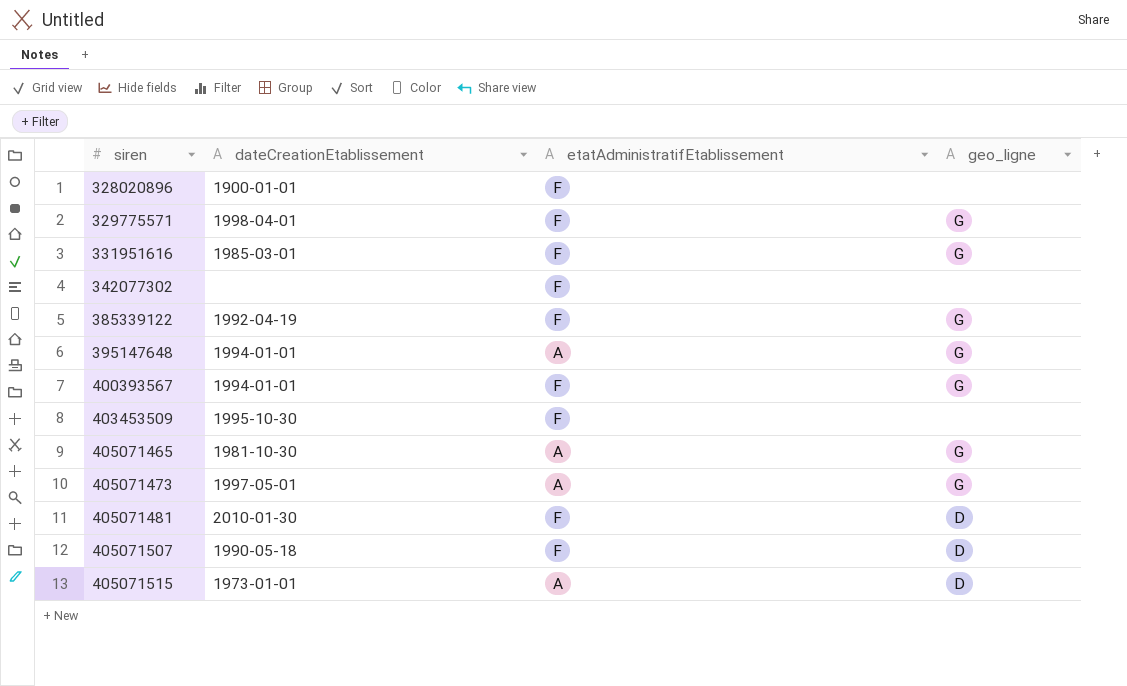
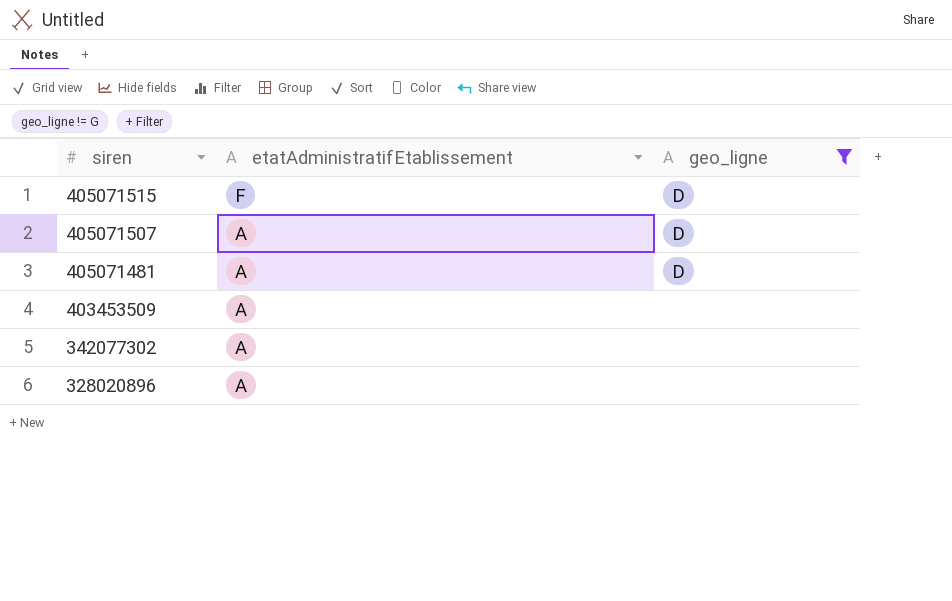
filter: none -> geo_ligne != G
row order: siren ascending -> siren descending
column dateCreationEtablissement | position: 2 -> none
405071515 | etatAdministratifEtablissement: A -> F
405071507 | etatAdministratifEtablissement: F -> A
405071481 | etatAdministratifEtablissement: F -> A
403453509 | etatAdministratifEtablissement: F -> A
342077302 | etatAdministratifEtablissement: F -> A
328020896 | etatAdministratifEtablissement: F -> A

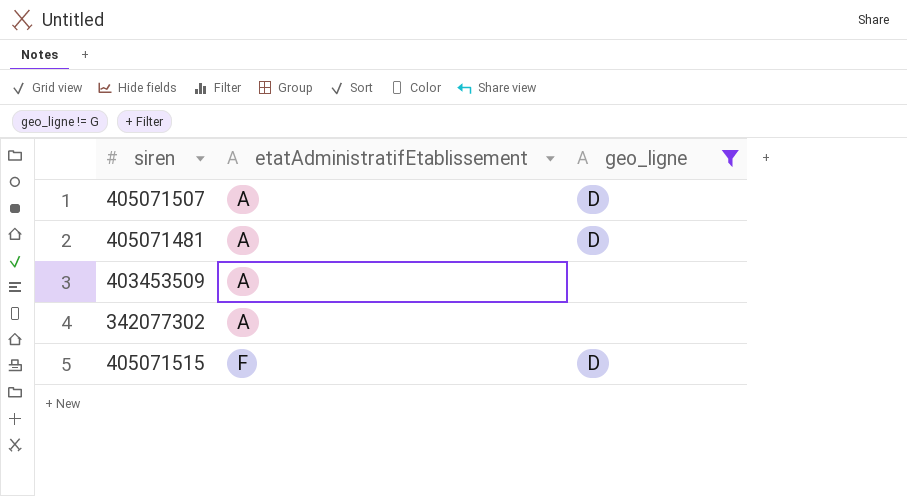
row order: siren descending -> etatAdministratifEtablissement ascending
row 328020896: A | none -> none

